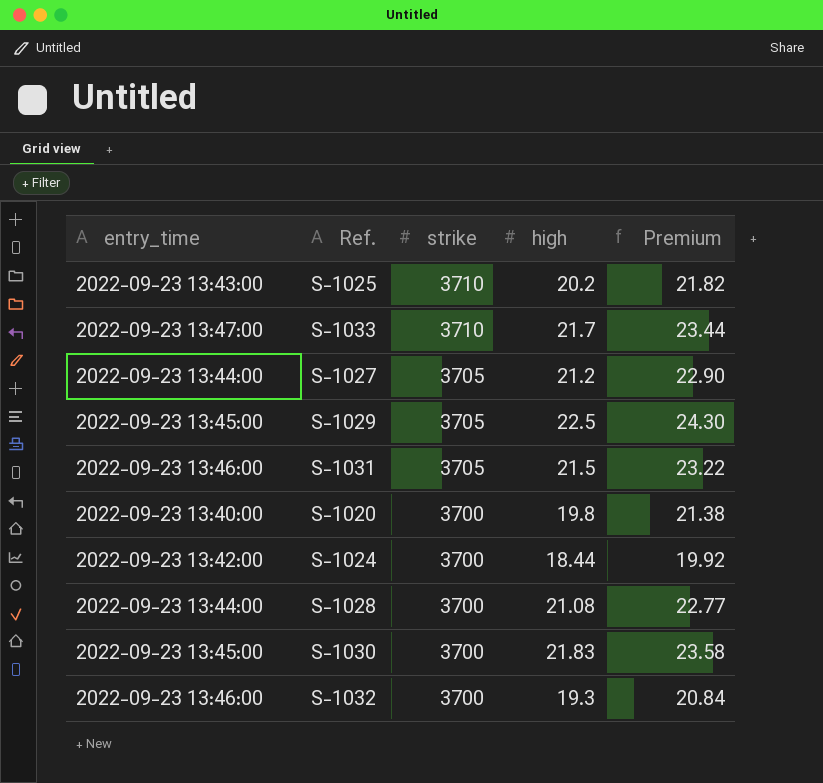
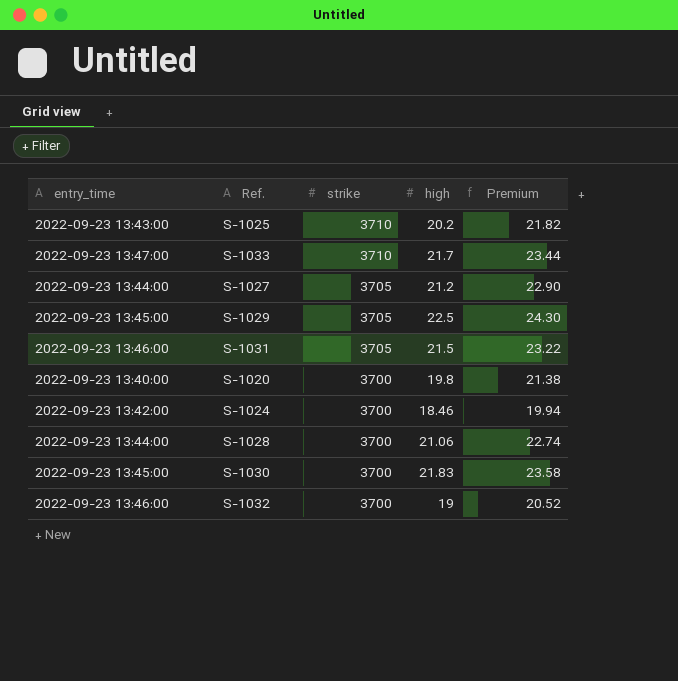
S-1024 | high: 18.44 -> 18.46
S-1024 | Premium: 19.92 -> 19.94
S-1028 | high: 21.08 -> 21.06
S-1028 | Premium: 22.77 -> 22.74
S-1032 | high: 19.3 -> 19
S-1032 | Premium: 20.84 -> 20.52

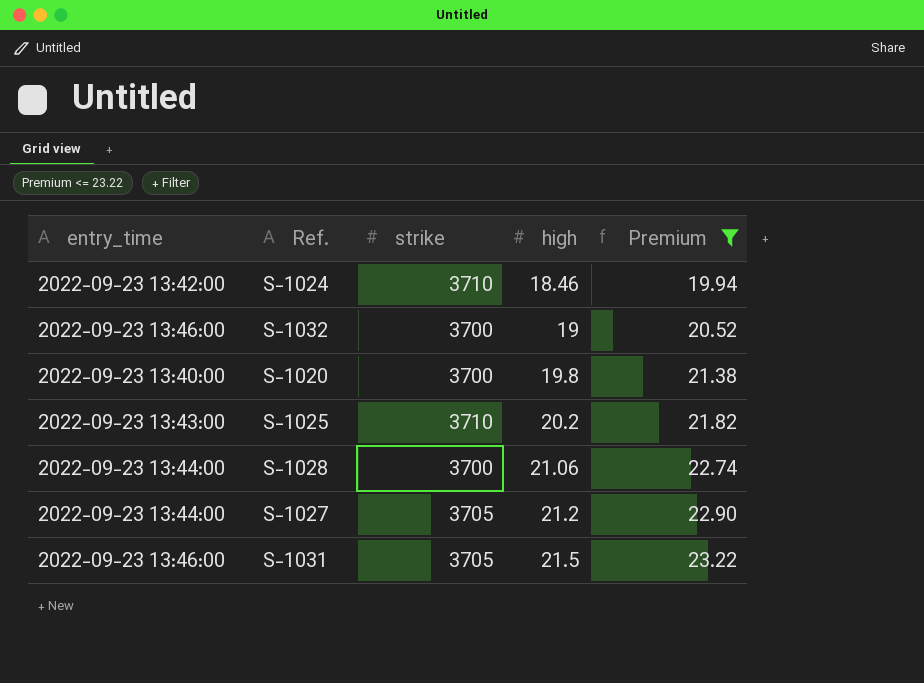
filter: none -> Premium <= 23.22
row order: strike descending -> high ascending
S-1024 | strike: 3700 -> 3710

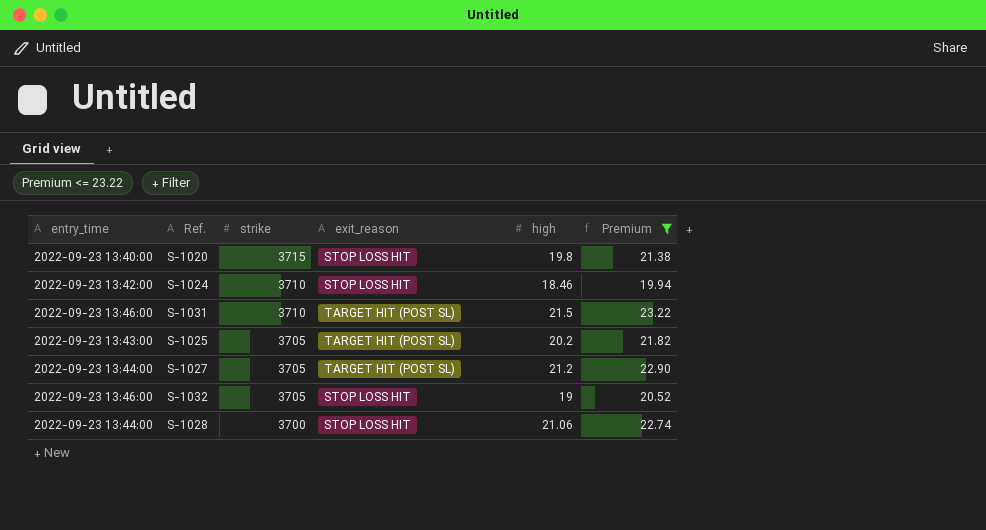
row order: high ascending -> strike descending
column exit_reason | position: none -> 4
S-1020 | strike: 3700 -> 3715
S-1031 | strike: 3705 -> 3710
S-1025 | strike: 3710 -> 3705
S-1032 | strike: 3700 -> 3705

